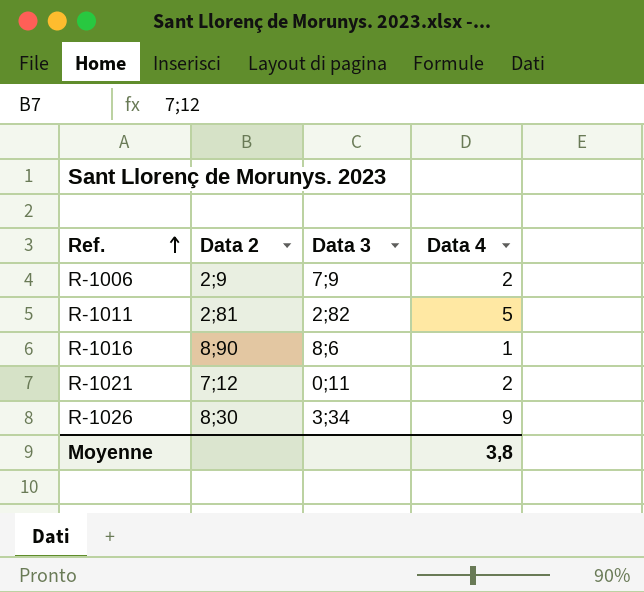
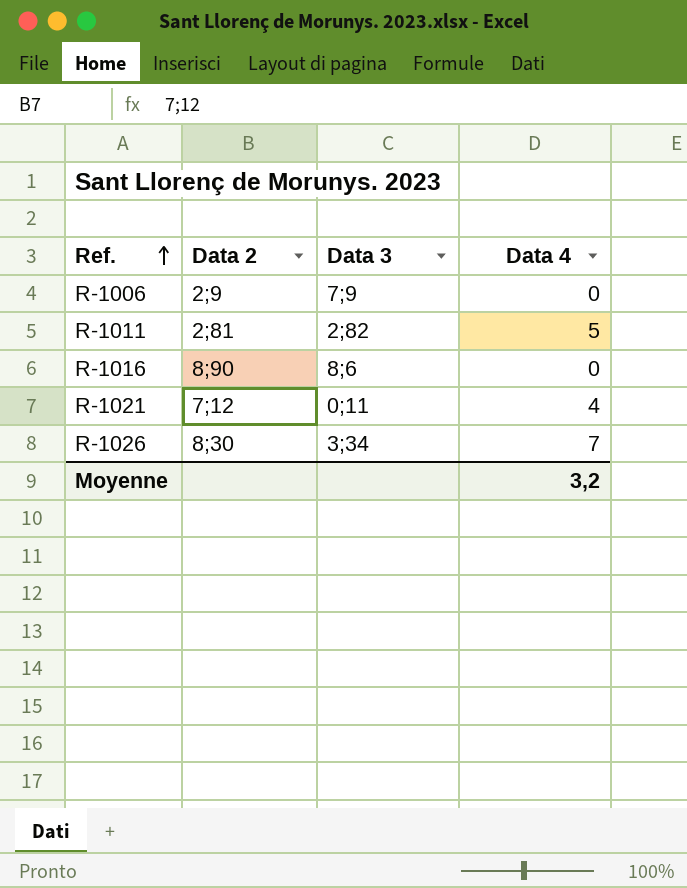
R-1006 | Data 4: 2 -> 0
R-1016 | Data 4: 1 -> 0
R-1021 | Data 4: 2 -> 4
R-1026 | Data 4: 9 -> 7
Moyenne | Data 4: 3,8 -> 3,2

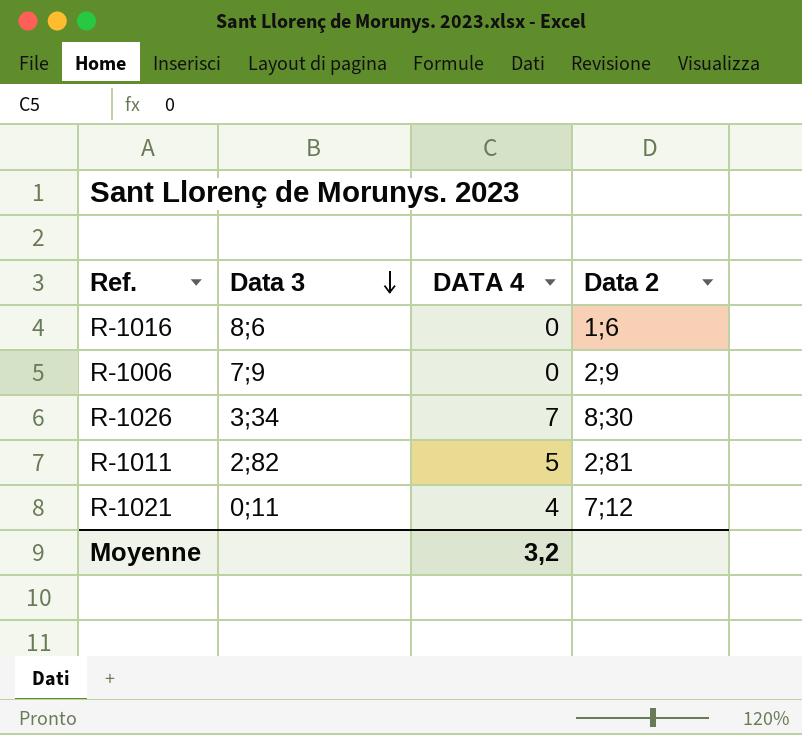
row order: Ref. ascending -> Data 3 descending
column name: Data 4 -> DATA 4
column Data 2 | position: 2 -> 4
R-1016 | Data 2: 8;90 -> 1;6

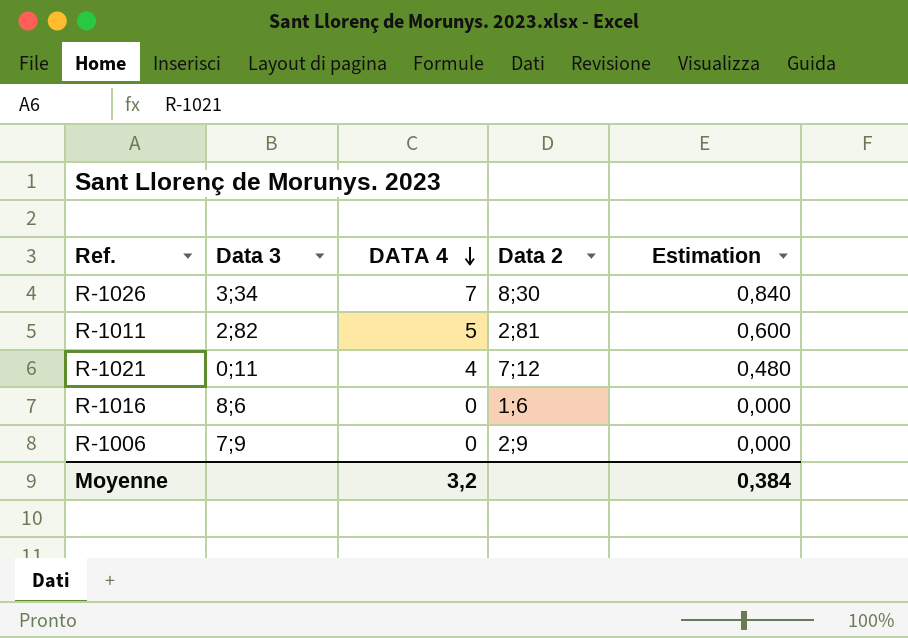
row order: Data 3 descending -> DATA 4 descending
column Estimation | formula: none -> [DATA 4] * 0,12

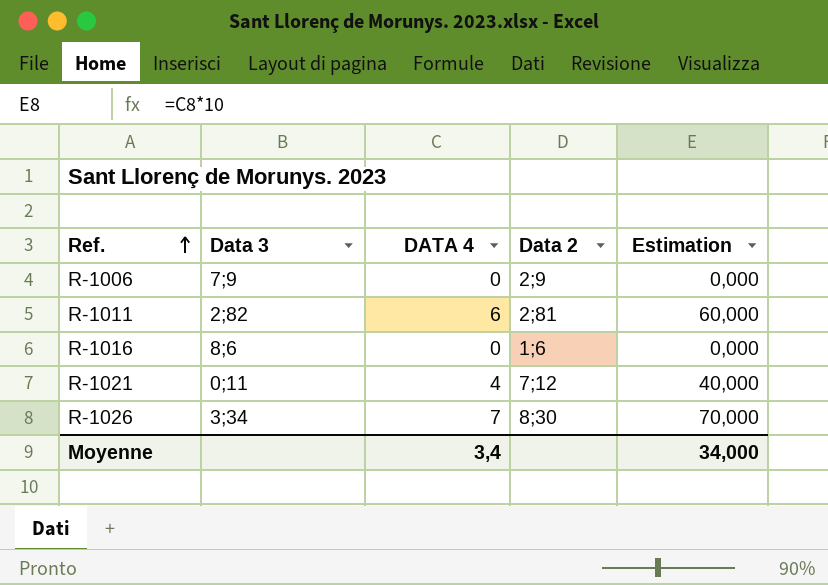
row order: DATA 4 descending -> Ref. ascending
column Estimation | formula: [DATA 4] * 0,12 -> [DATA 4] * 10
R-1011 | DATA 4: 5 -> 6
Moyenne | DATA 4: 3,2 -> 3,4
Moyenne | Estimation: 0,384 -> 34,000

